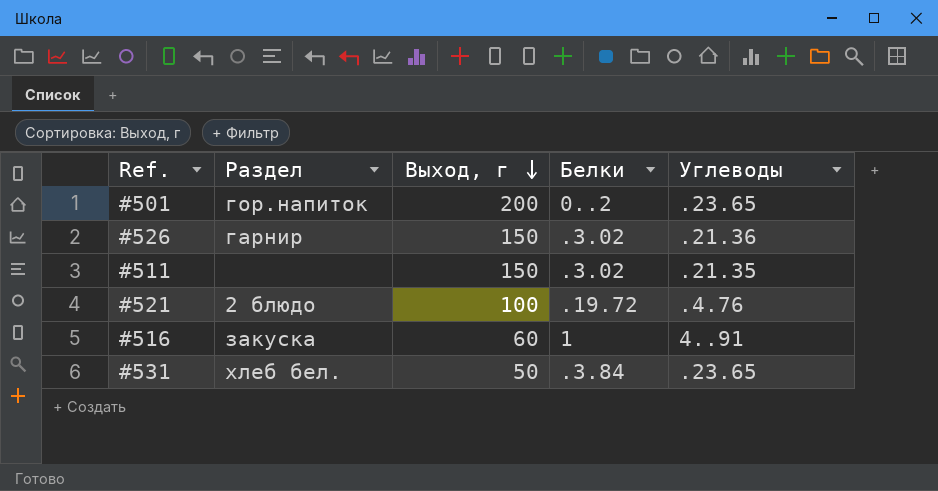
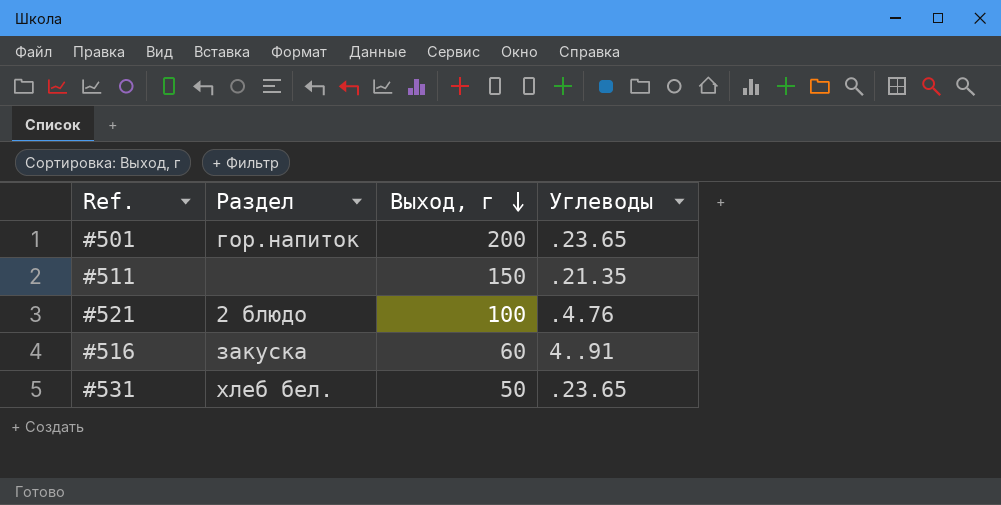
column Белки | position: 4 -> none
row #526: гарнир | 150 | .3.02 | .21.36 -> none

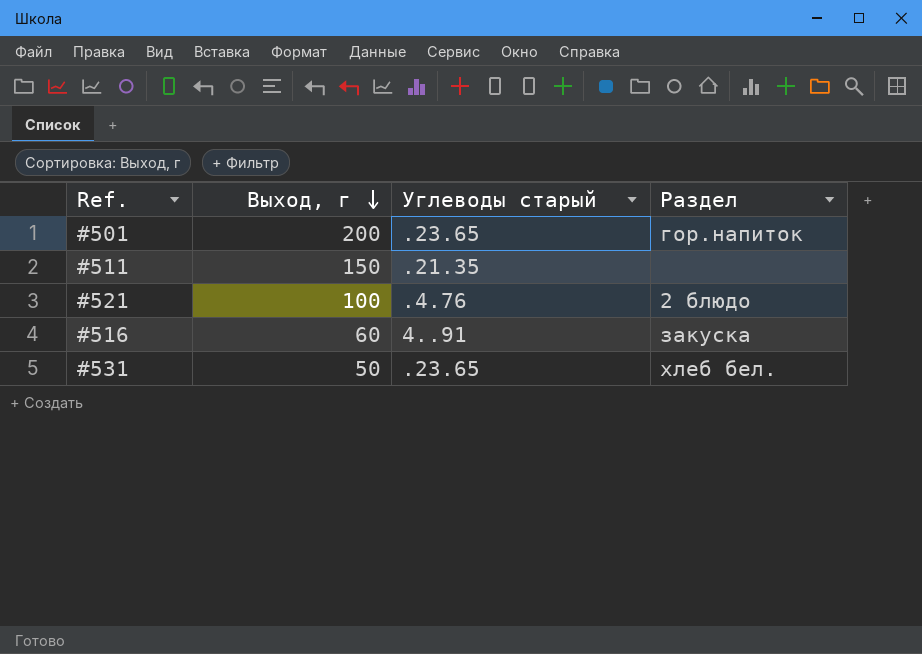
column name: Углеводы -> Углеводы старый
column Раздел | position: 2 -> 4

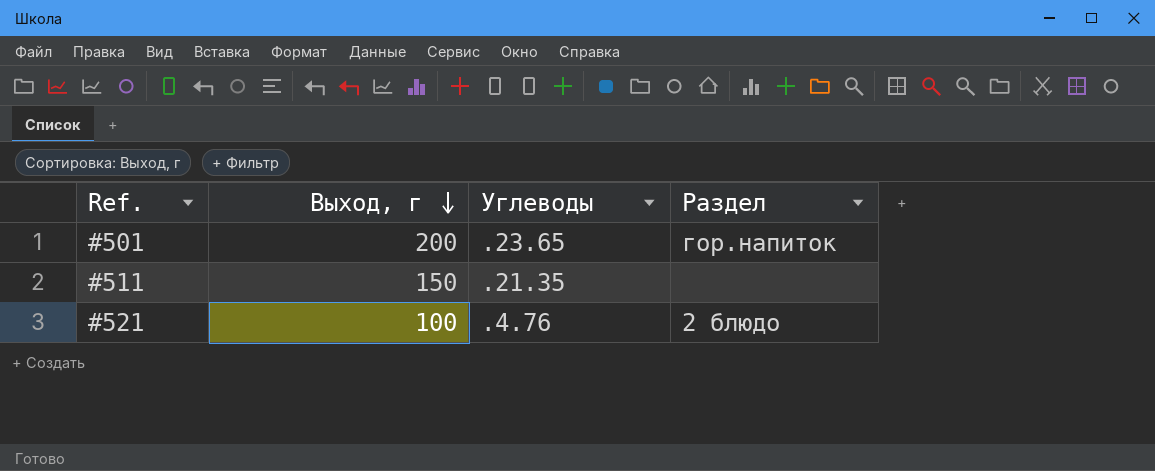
column name: Углеводы старый -> Углеводы
row #516: 60 | 4..91 | закуска -> none
row #531: 50 | .23.65 | хлеб бел. -> none

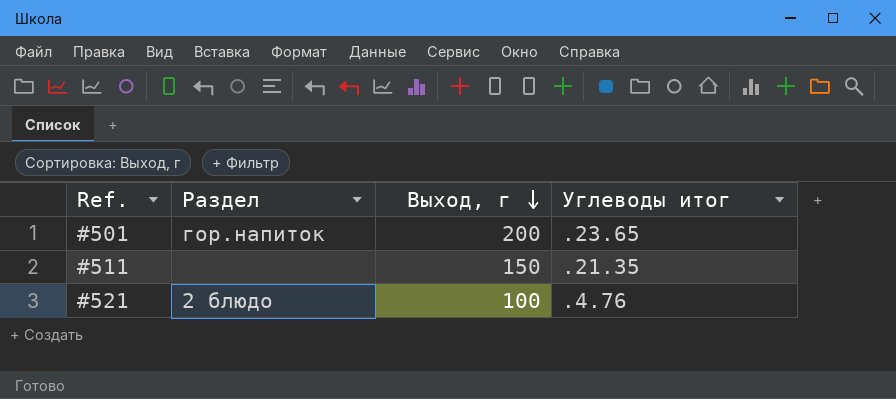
column Раздел | position: 4 -> 2
column name: Углеводы -> Углеводы итог

